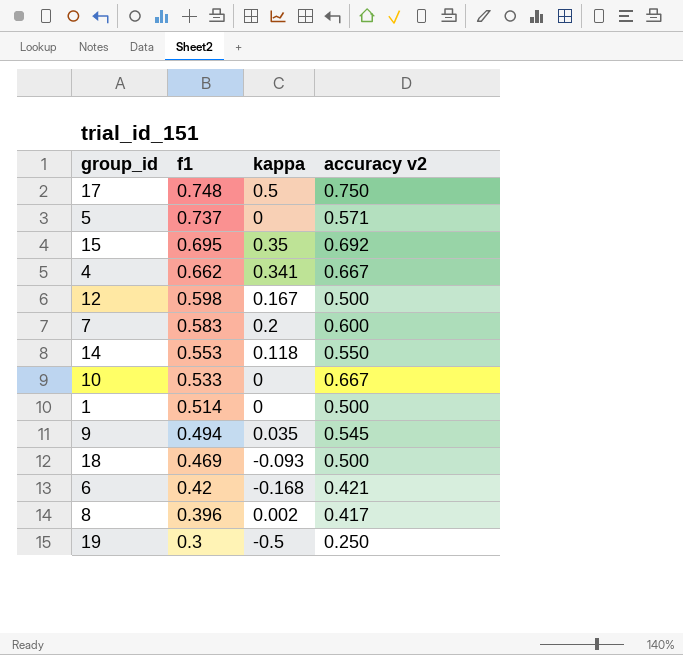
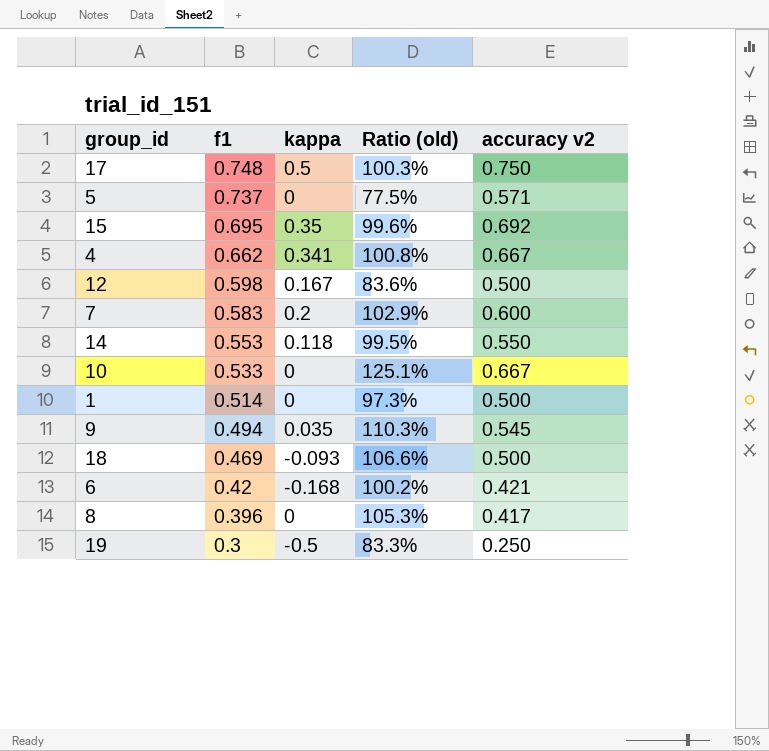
column Ratio (old) | formula: none -> [accuracy v2] / [f1]
8 | kappa: 0.002 -> 0

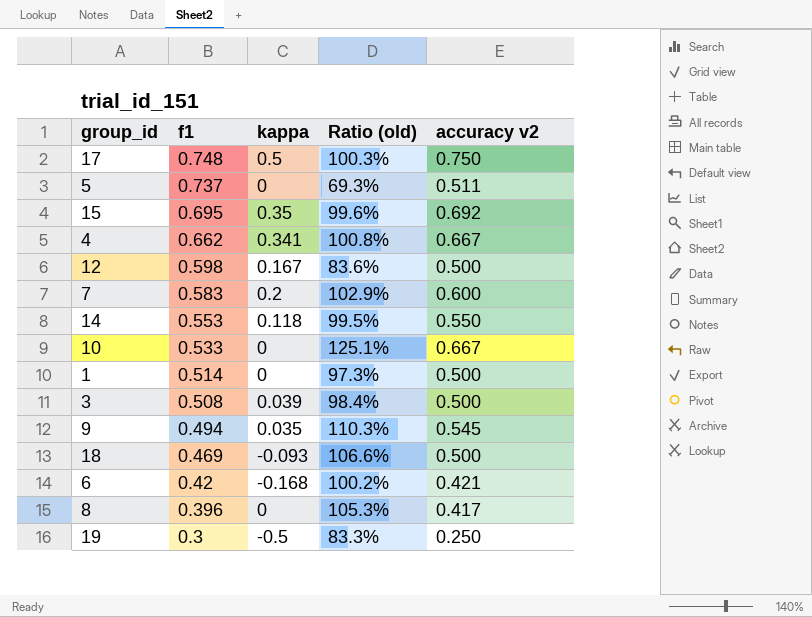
5 | Ratio (old): 77.5% -> 69.3%
5 | accuracy v2: 0.571 -> 0.511
row 3: none -> 0.508 | 0.039 | 98.4% | 0.500

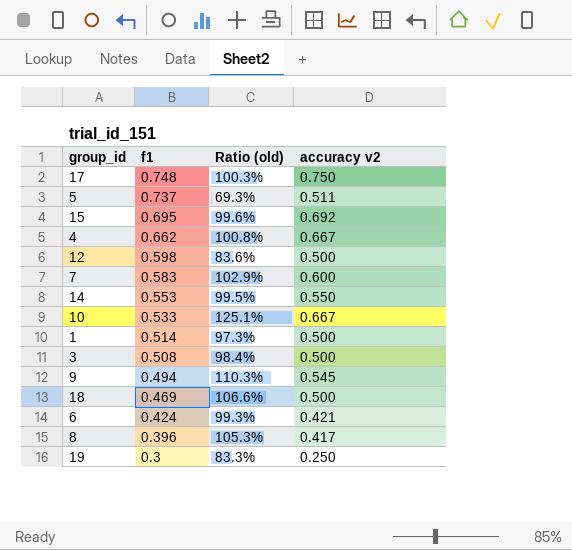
column kappa | position: 3 -> none
6 | f1: 0.42 -> 0.424
6 | Ratio (old): 100.2% -> 99.3%

